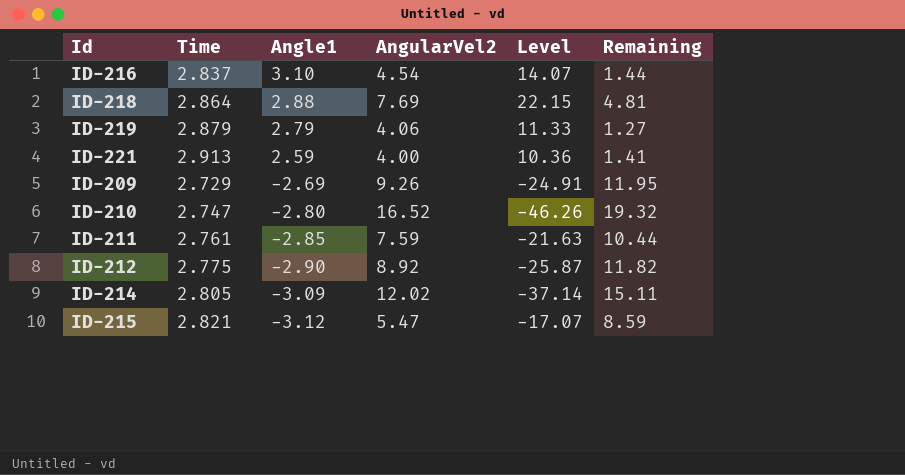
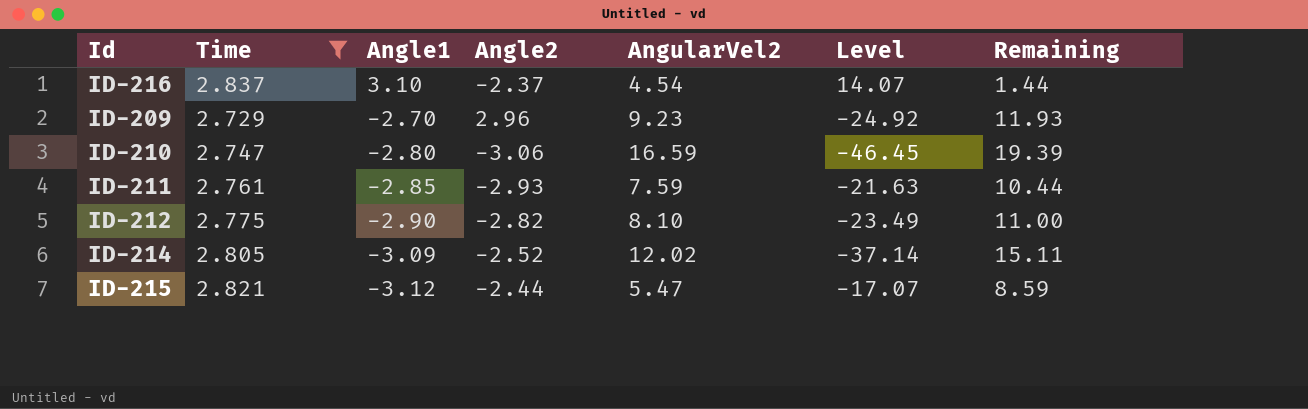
filter: none -> Time <= 2.837
column Angle2 | position: none -> 4
ID-209 | Angle1: -2.69 -> -2.70
ID-209 | AngularVel2: 9.26 -> 9.23
ID-209 | Level: -24.91 -> -24.92
ID-209 | Remaining: 11.95 -> 11.93
ID-210 | AngularVel2: 16.52 -> 16.59
ID-210 | Level: -46.26 -> -46.45
ID-210 | Remaining: 19.32 -> 19.39
ID-212 | AngularVel2: 8.92 -> 8.10
ID-212 | Level: -25.87 -> -23.49
ID-212 | Remaining: 11.82 -> 11.00

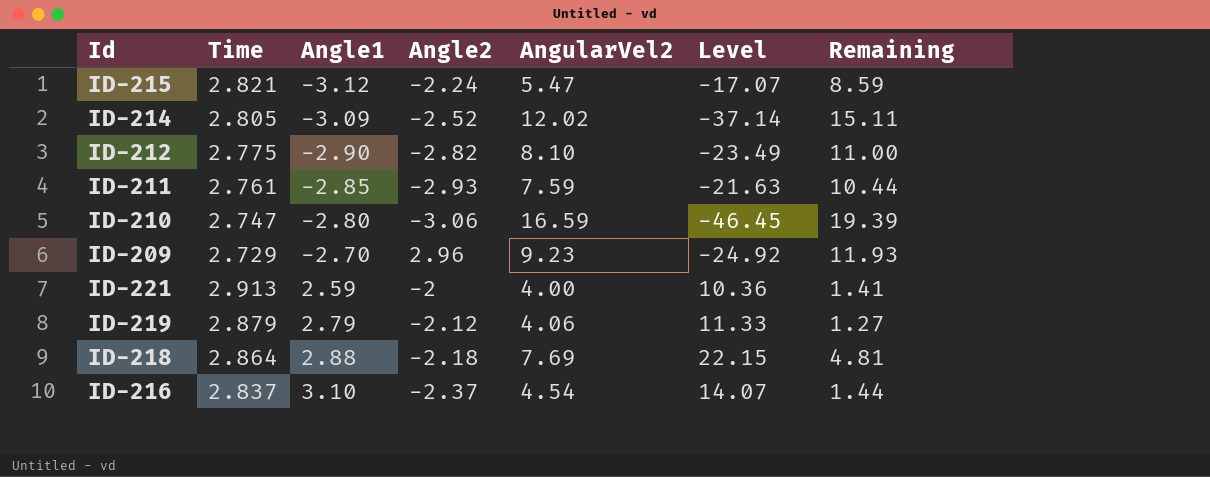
filter: Time <= 2.837 -> none
row order: Angle1 descending -> Angle1 ascending
ID-215 | Angle2: -2.44 -> -2.24

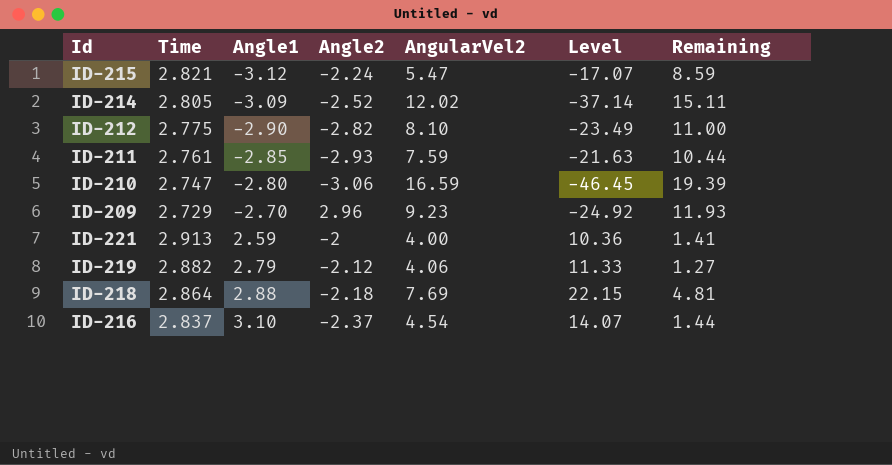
ID-219 | Time: 2.879 -> 2.882

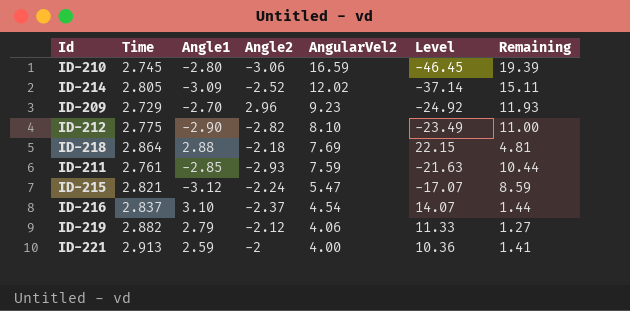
row order: Angle1 ascending -> AngularVel2 descending
ID-210 | Time: 2.747 -> 2.745

